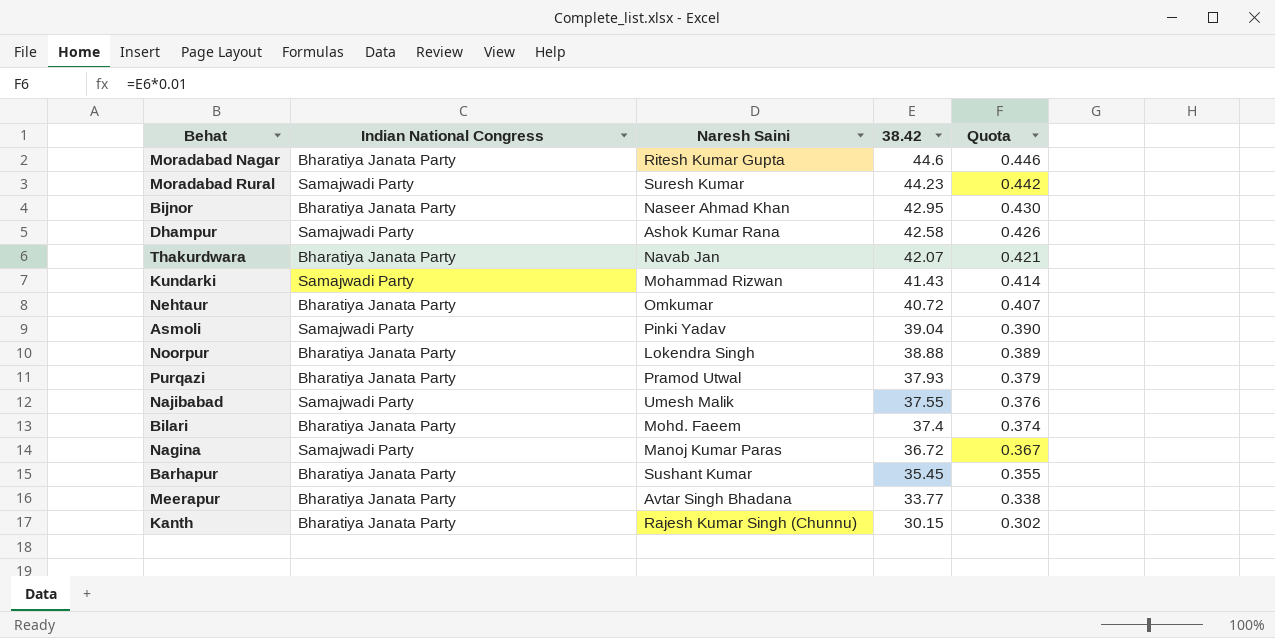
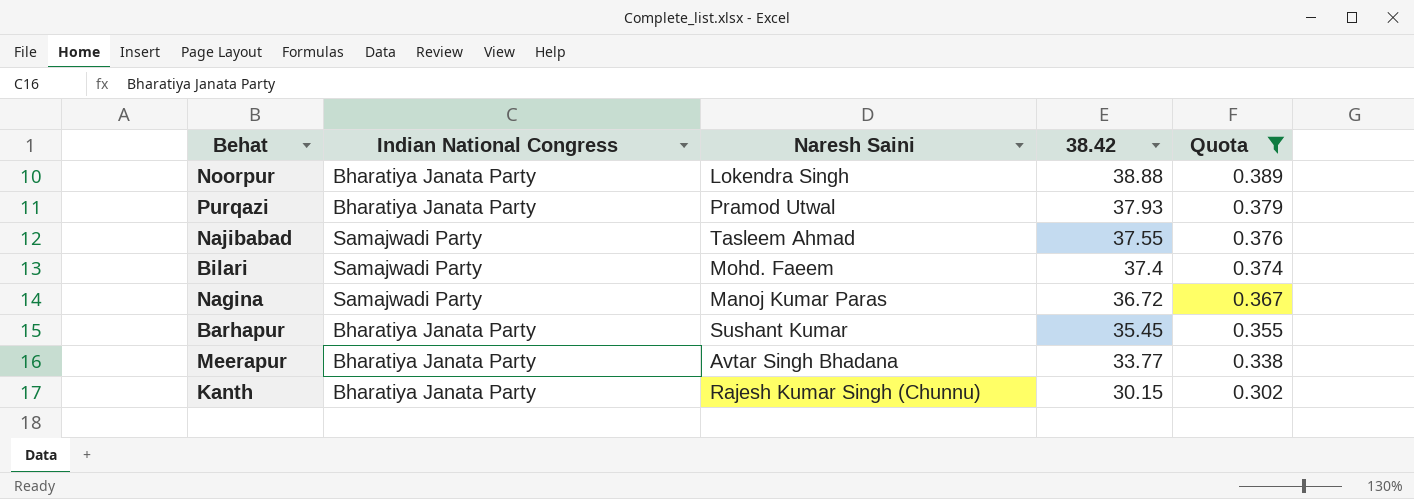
filter: none -> Quota <= 0.389
Najibabad | Naresh Saini: Umesh Malik -> Tasleem Ahmad
Bilari | Indian National Congress: Bharatiya Janata Party -> Samajwadi Party

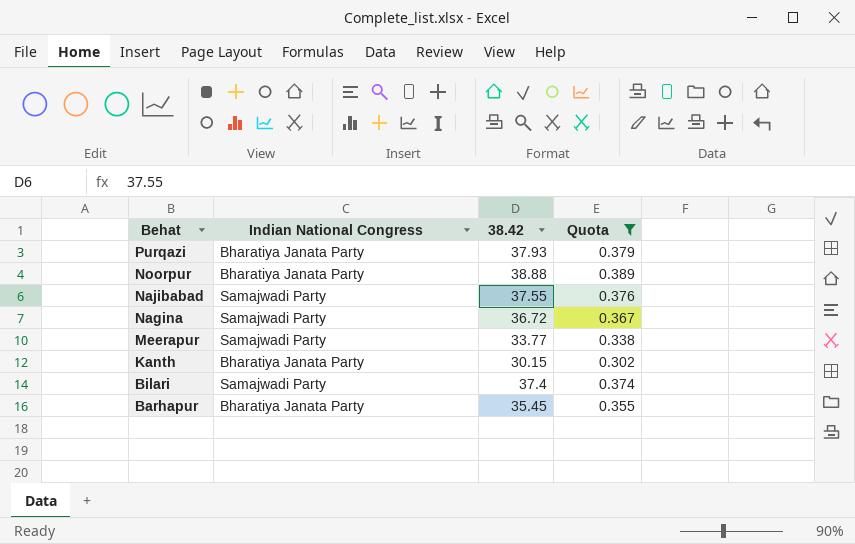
row order: 38.42 descending -> Behat descending
column Naresh Saini | position: 3 -> none
Meerapur | Indian National Congress: Bharatiya Janata Party -> Samajwadi Party

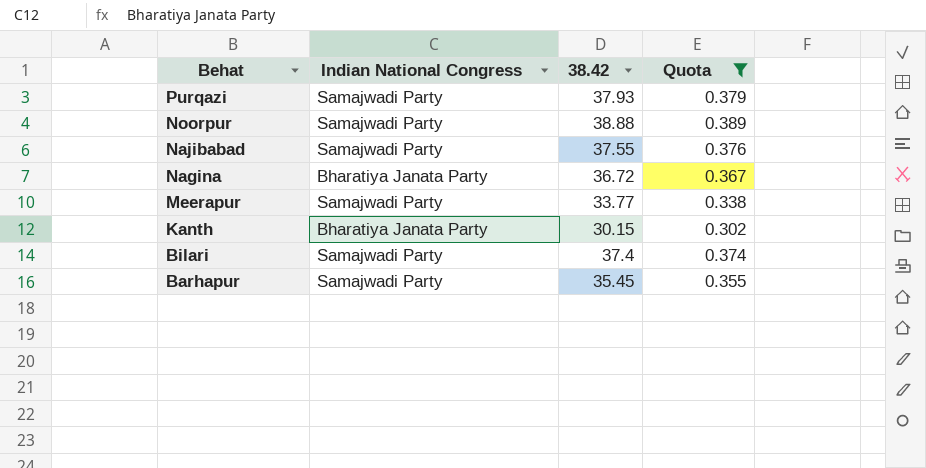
Purqazi | Indian National Congress: Bharatiya Janata Party -> Samajwadi Party
Noorpur | Indian National Congress: Bharatiya Janata Party -> Samajwadi Party
Nagina | Indian National Congress: Samajwadi Party -> Bharatiya Janata Party
Barhapur | Indian National Congress: Bharatiya Janata Party -> Samajwadi Party

